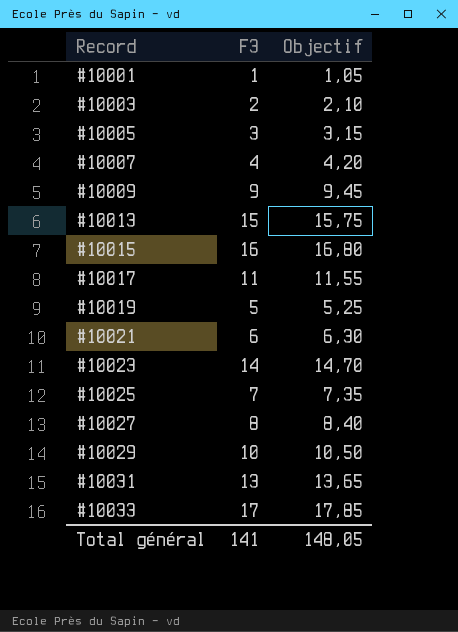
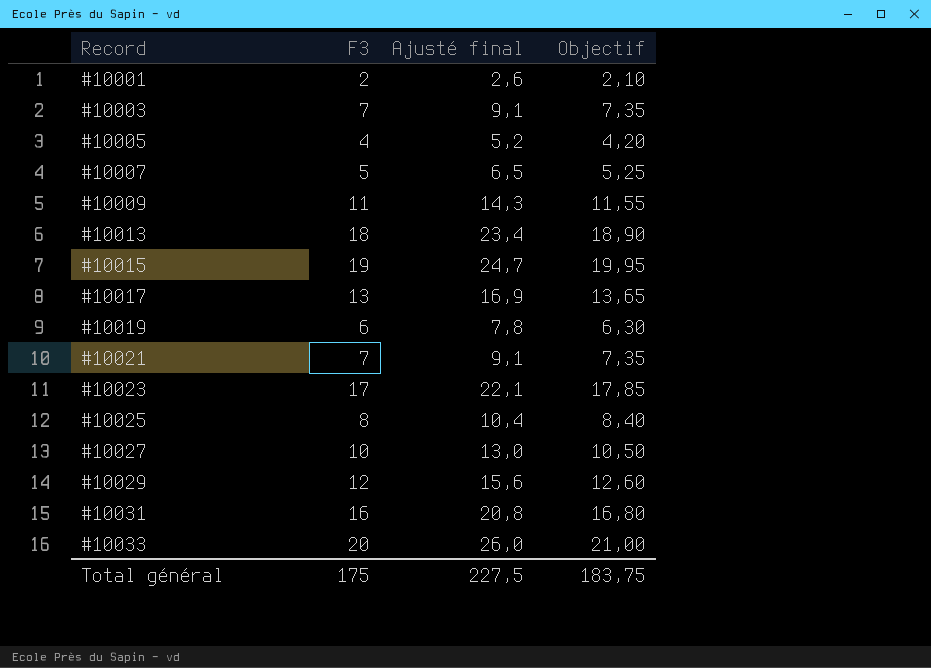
column Ajusté final | formula: none -> [F3] * 1,3
#10001 | F3: 1 -> 2
#10001 | Objectif: 1,05 -> 2,10
#10003 | F3: 2 -> 7
#10003 | Objectif: 2,10 -> 7,35
#10005 | F3: 3 -> 4
#10005 | Objectif: 3,15 -> 4,20
#10007 | F3: 4 -> 5
#10007 | Objectif: 4,20 -> 5,25
#10009 | F3: 9 -> 11
#10009 | Objectif: 9,45 -> 11,55
#10013 | F3: 15 -> 18
#10013 | Objectif: 15,75 -> 18,90
#10015 | F3: 16 -> 19
#10015 | Objectif: 16,80 -> 19,95
#10017 | F3: 11 -> 13
#10017 | Objectif: 11,55 -> 13,65
#10019 | F3: 5 -> 6
#10019 | Objectif: 5,25 -> 6,30
#10021 | F3: 6 -> 7
#10021 | Objectif: 6,30 -> 7,35
#10023 | F3: 14 -> 17
#10023 | Objectif: 14,70 -> 17,85
#10025 | F3: 7 -> 8
#10025 | Objectif: 7,35 -> 8,40
#10027 | F3: 8 -> 10
#10027 | Objectif: 8,40 -> 10,50
#10029 | F3: 10 -> 12
#10029 | Objectif: 10,50 -> 12,60
#10031 | F3: 13 -> 16
#10031 | Objectif: 13,65 -> 16,80
#10033 | F3: 17 -> 20
#10033 | Objectif: 17,85 -> 21,00
Total général | F3: 141 -> 175
Total général | Objectif: 148,05 -> 183,75

